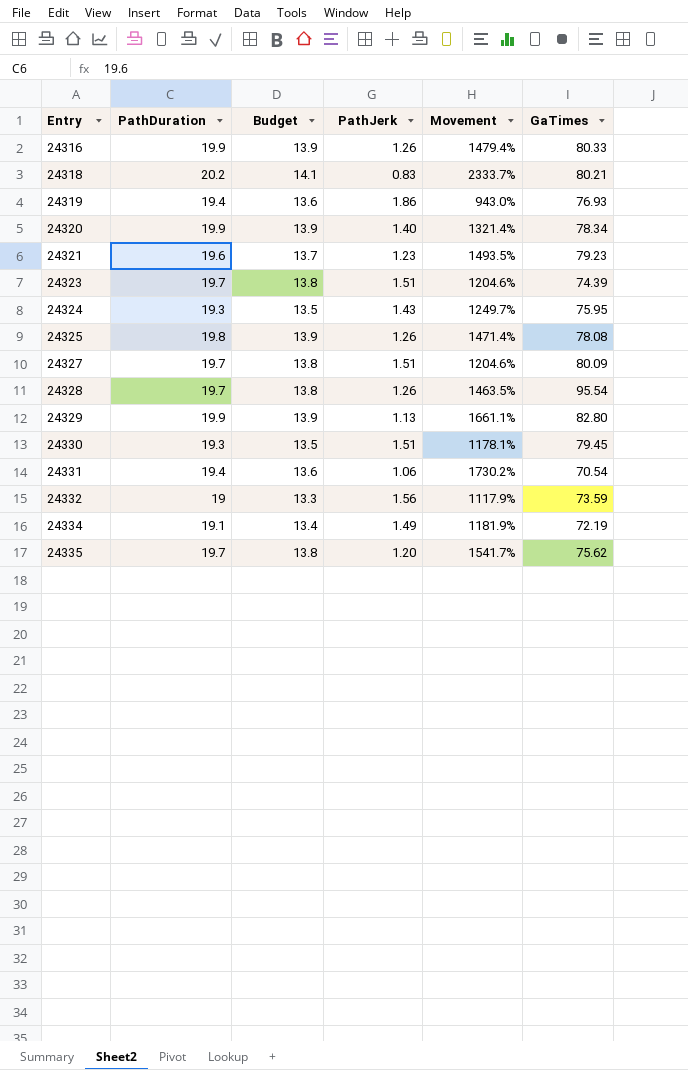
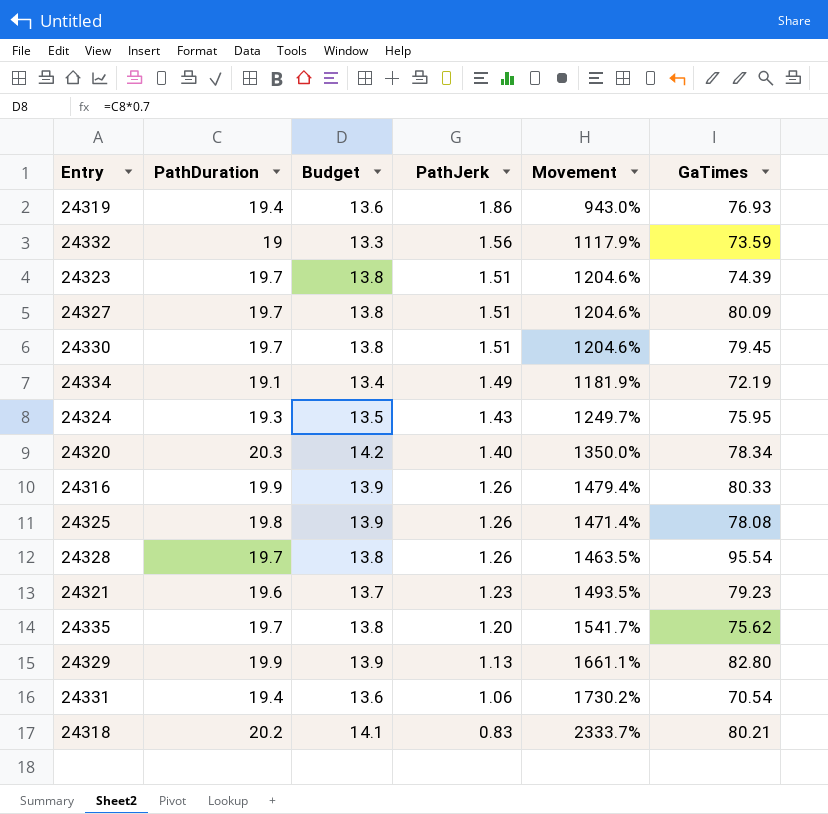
row order: Entry ascending -> PathJerk descending
24330 | PathDuration: 19.3 -> 19.7
24330 | Budget: 13.5 -> 13.8
24330 | Movement: 1178.1% -> 1204.6%
24320 | PathDuration: 19.9 -> 20.3
24320 | Budget: 13.9 -> 14.2
24320 | Movement: 1321.4% -> 1350.0%

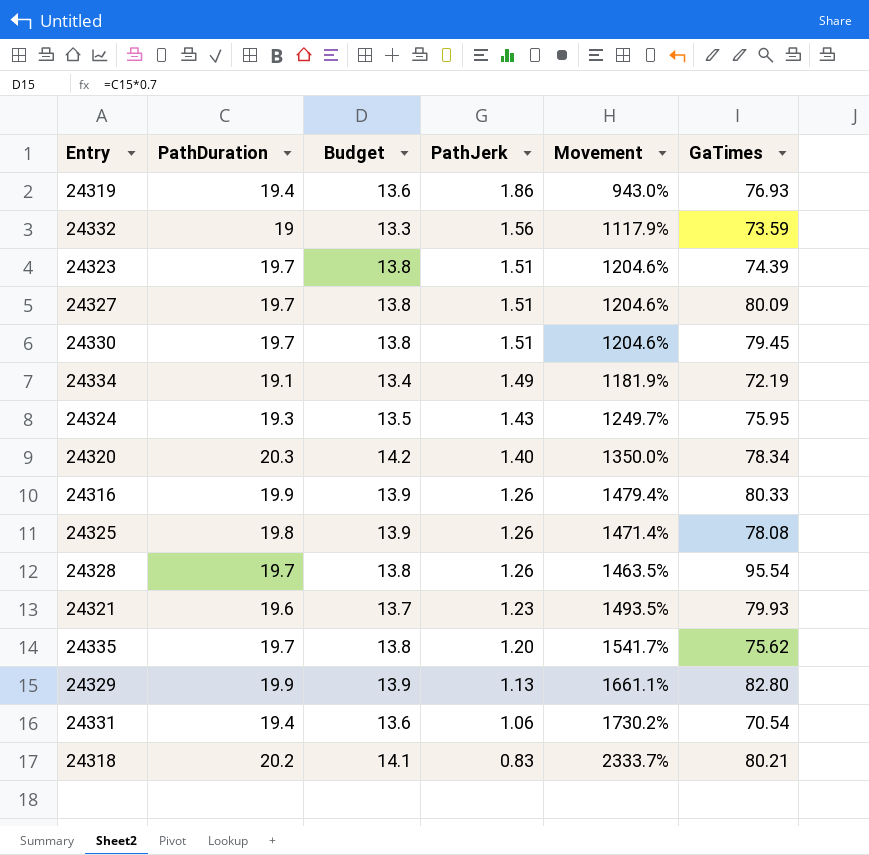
24321 | GaTimes: 79.23 -> 79.93

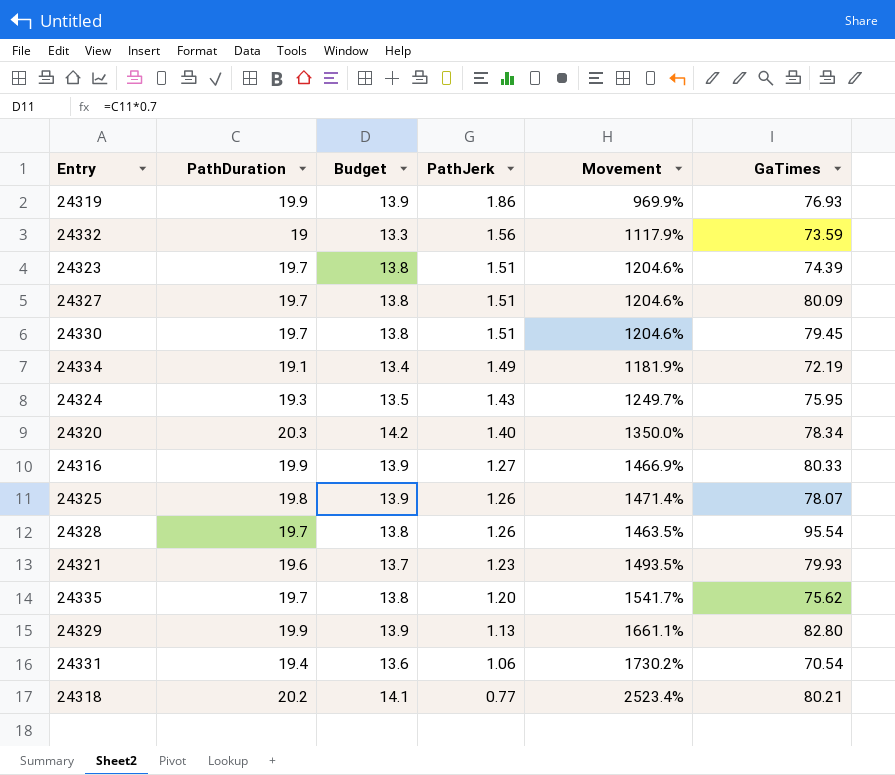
24319 | PathDuration: 19.4 -> 19.9
24319 | Budget: 13.6 -> 13.9
24319 | Movement: 943.0% -> 969.9%
24316 | PathJerk: 1.26 -> 1.27
24316 | Movement: 1479.4% -> 1466.9%
24325 | GaTimes: 78.08 -> 78.07
24318 | PathJerk: 0.83 -> 0.77
24318 | Movement: 2333.7% -> 2523.4%

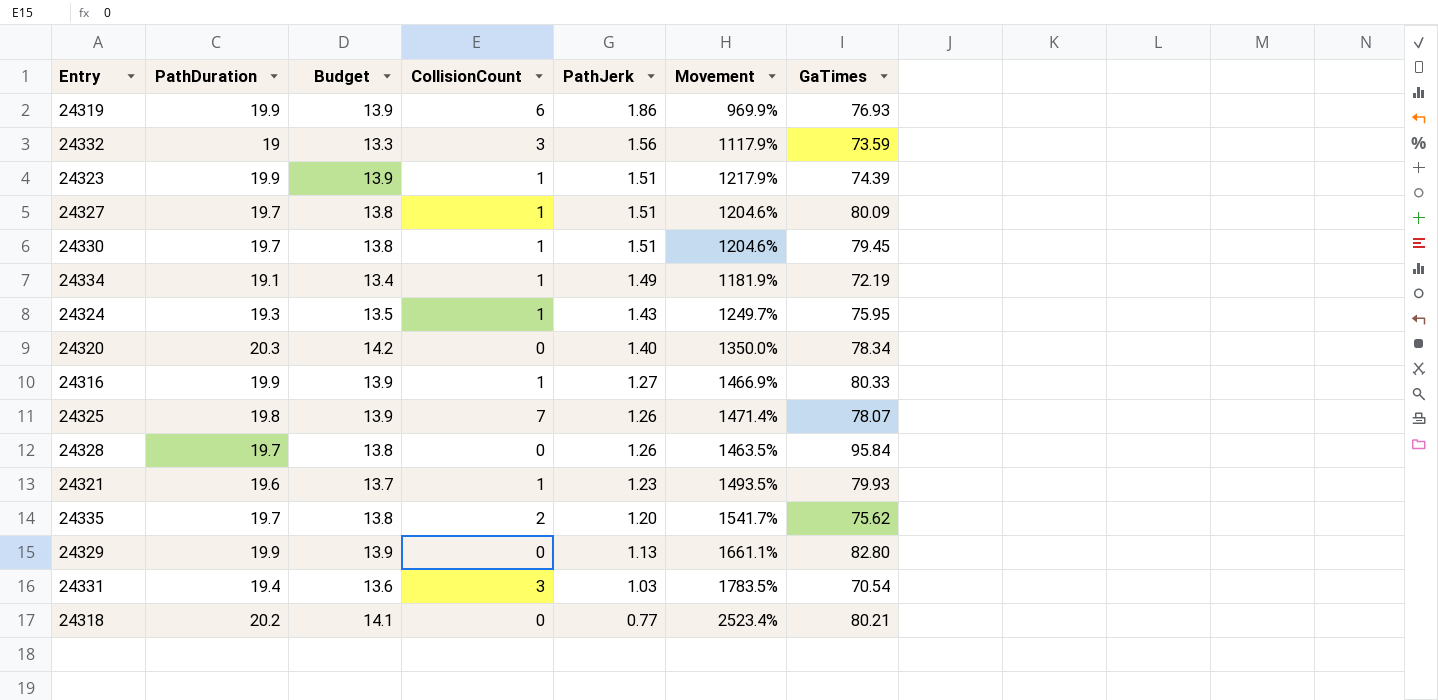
column CollisionCount | position: none -> 4
24323 | PathDuration: 19.7 -> 19.9
24323 | Budget: 13.8 -> 13.9
24323 | Movement: 1204.6% -> 1217.9%
24328 | GaTimes: 95.54 -> 95.84
24331 | PathJerk: 1.06 -> 1.03
24331 | Movement: 1730.2% -> 1783.5%

